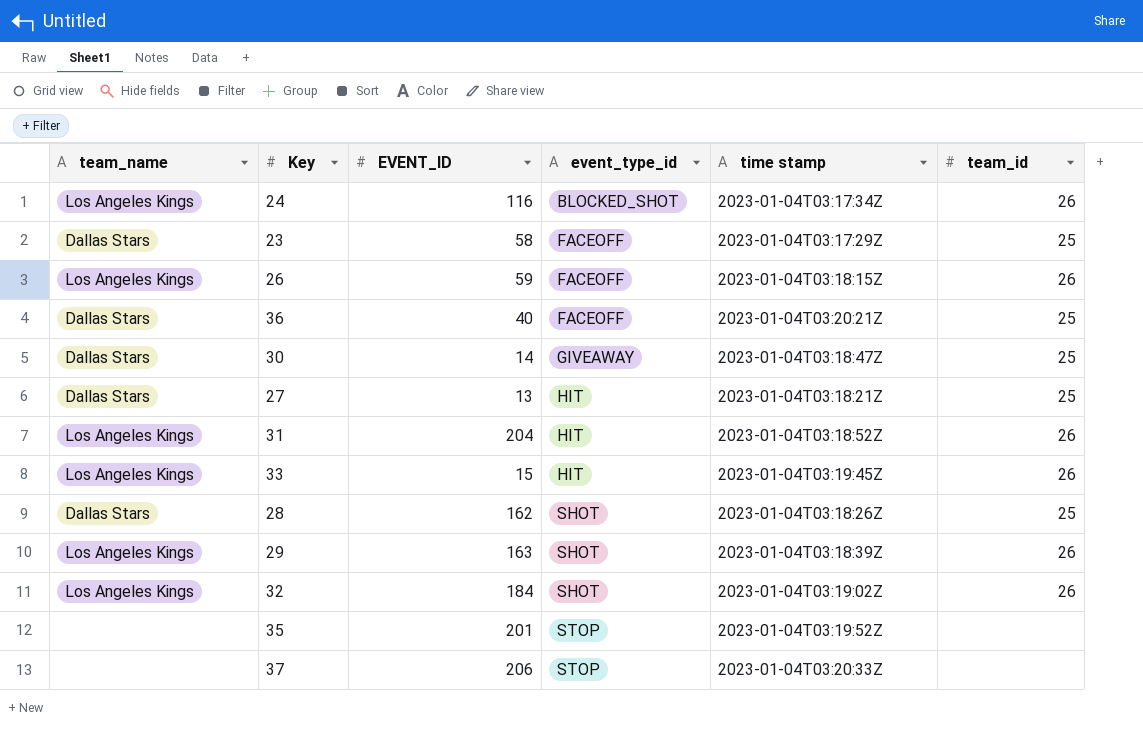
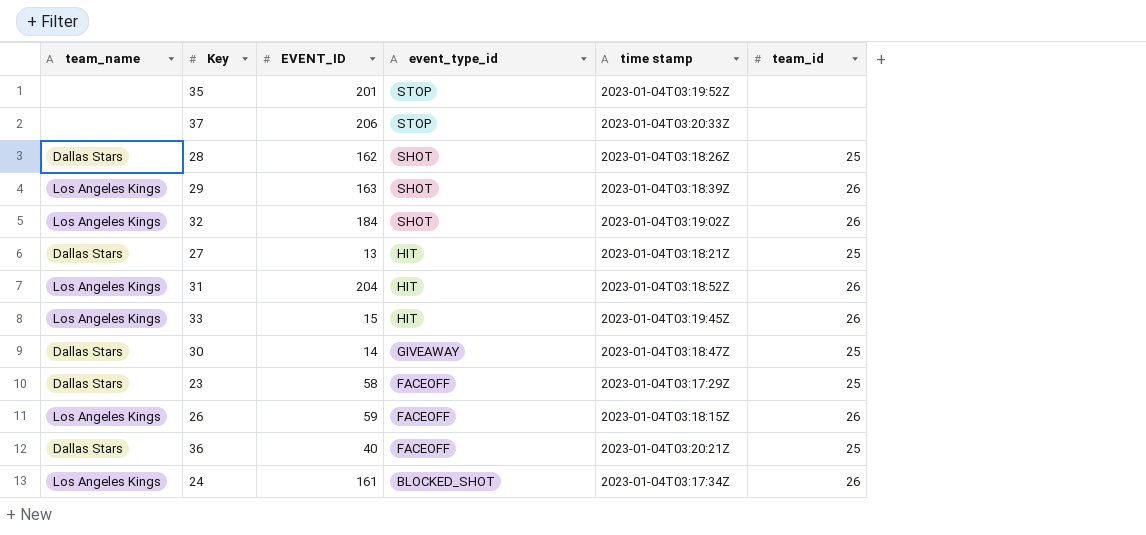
row order: event_type_id ascending -> event_type_id descending
24 | EVENT_ID: 116 -> 161

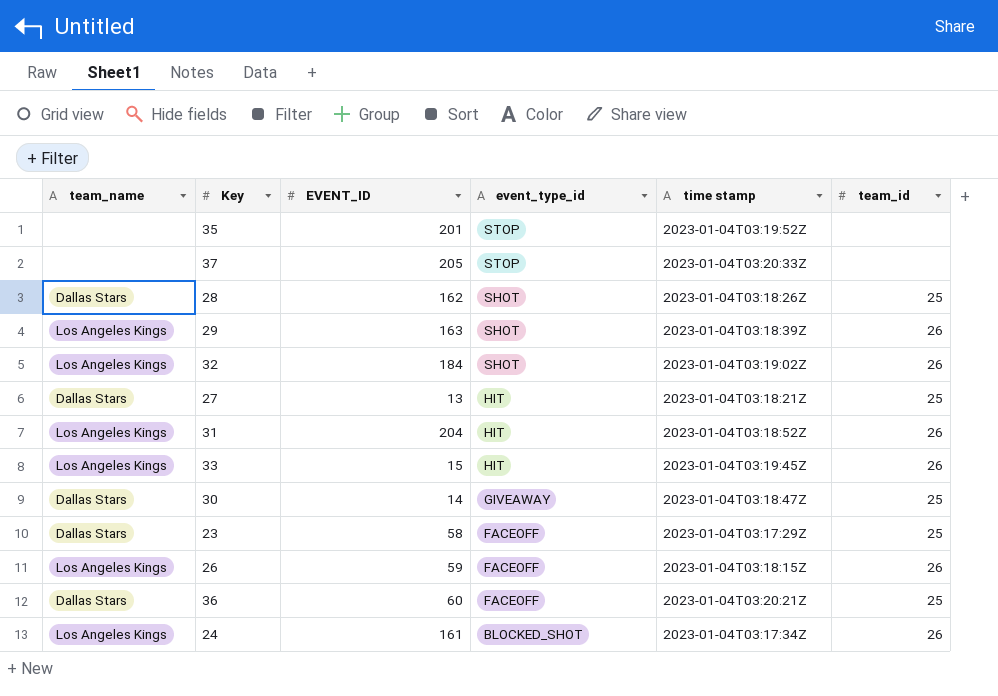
37 | EVENT_ID: 206 -> 205
36 | EVENT_ID: 40 -> 60

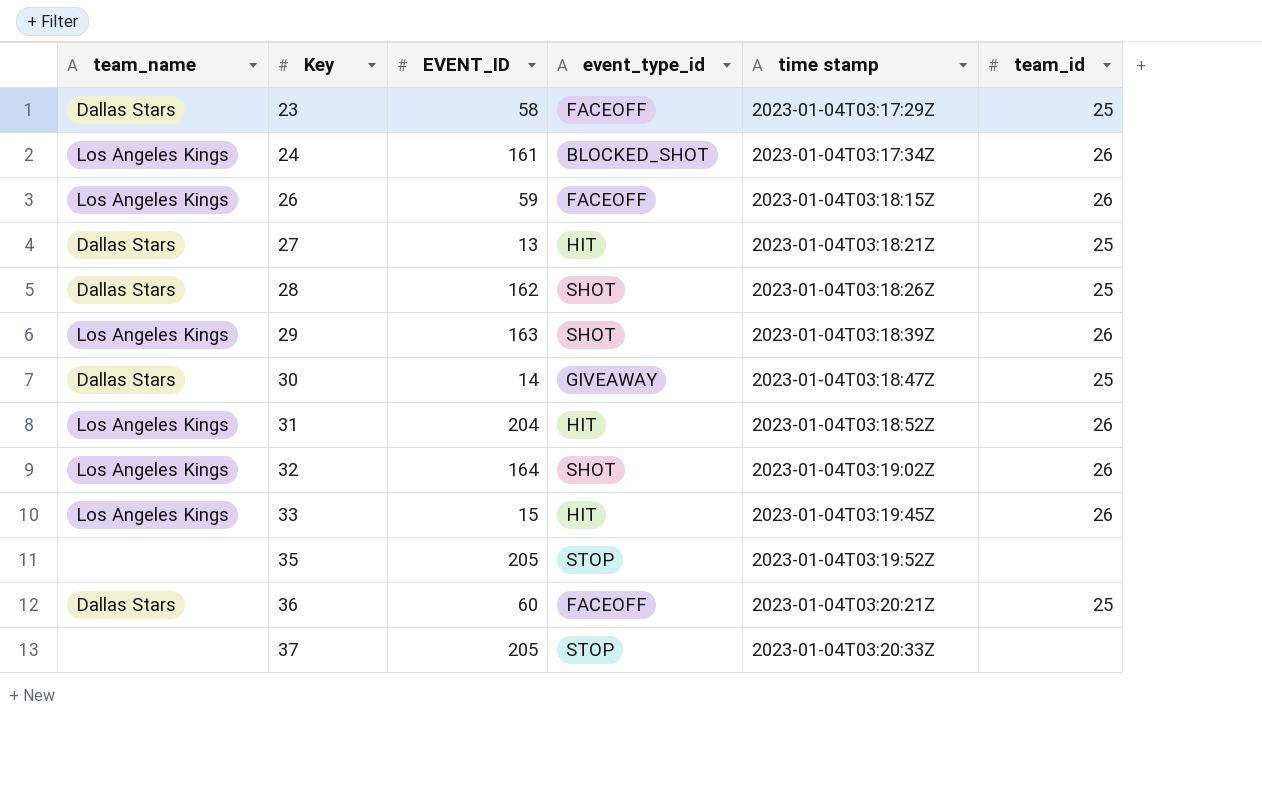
row order: event_type_id descending -> Key ascending
32 | EVENT_ID: 184 -> 164
35 | EVENT_ID: 201 -> 205

